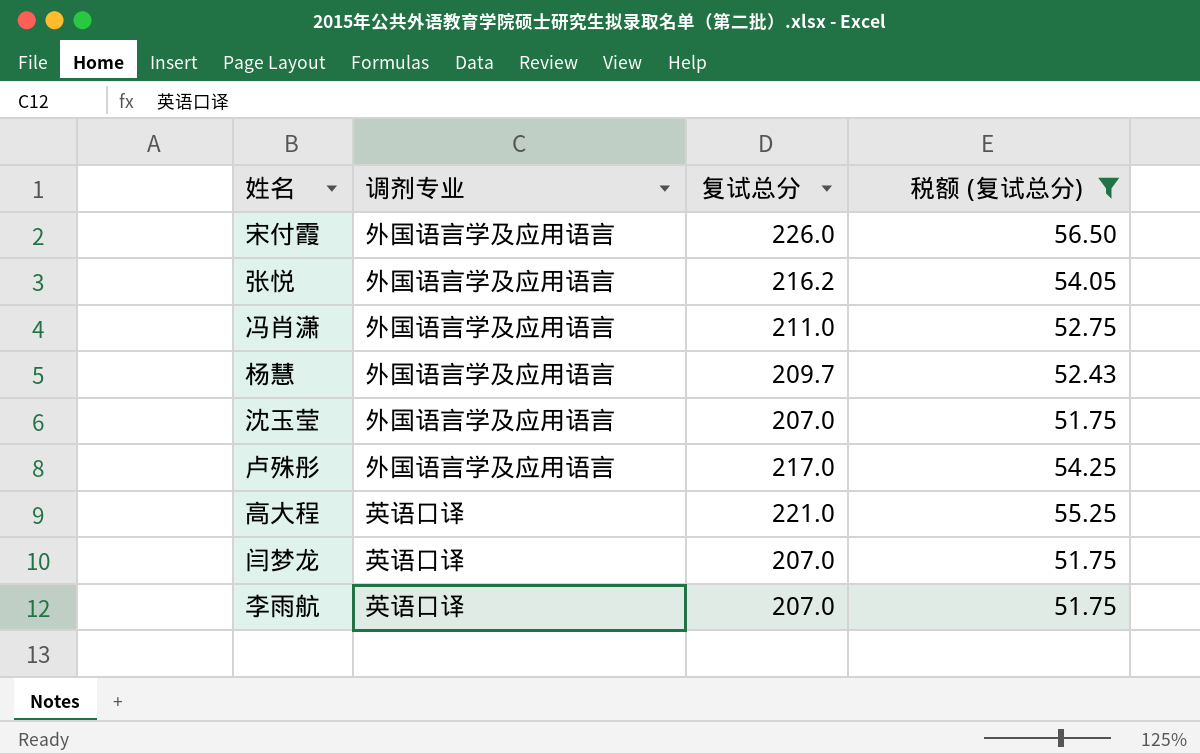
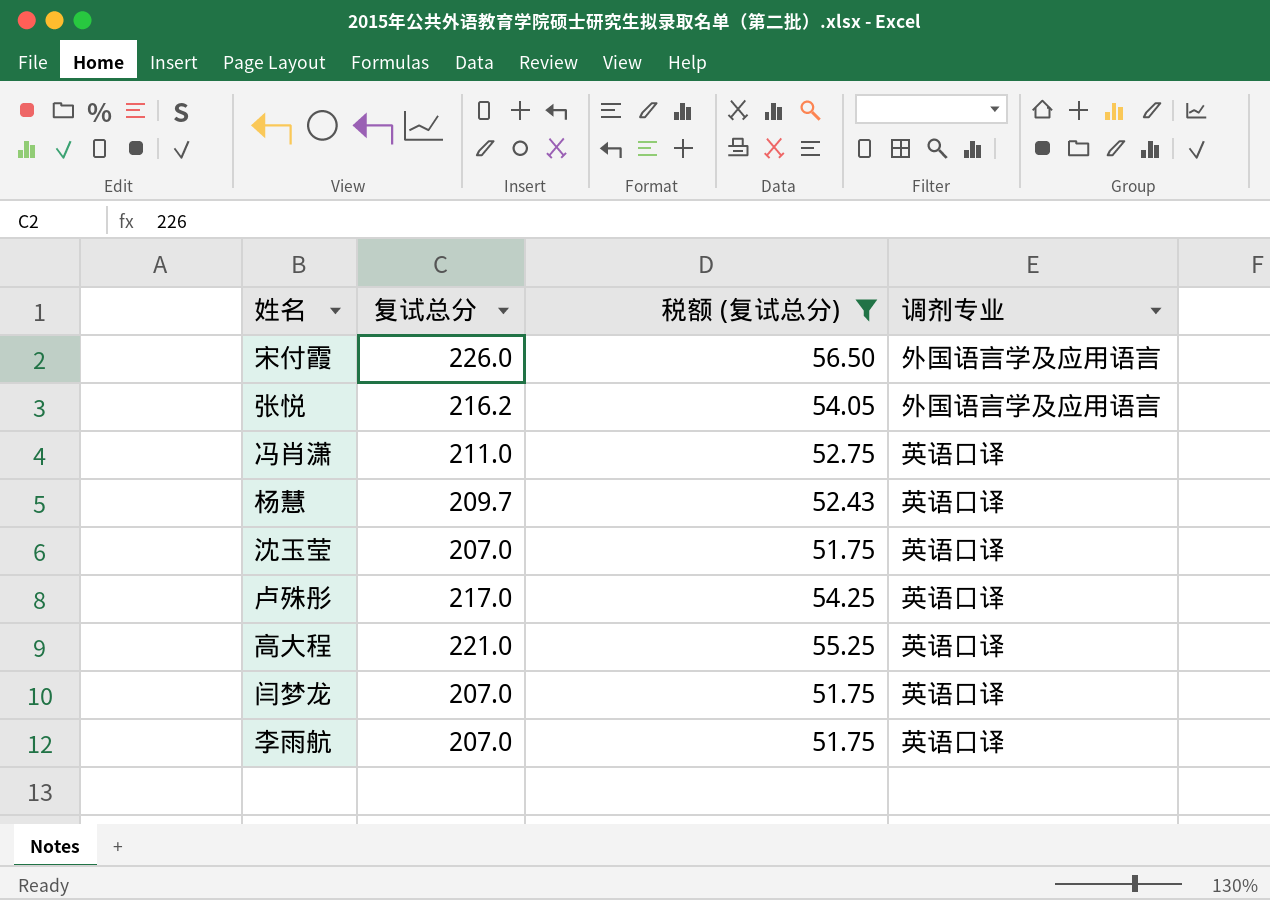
column 调剂专业 | position: 2 -> 4
冯肖潇 | 调剂专业: 外国语言学及应用语言 -> 英语口译
杨慧 | 调剂专业: 外国语言学及应用语言 -> 英语口译
沈玉莹 | 调剂专业: 外国语言学及应用语言 -> 英语口译
卢殊彤 | 调剂专业: 外国语言学及应用语言 -> 英语口译

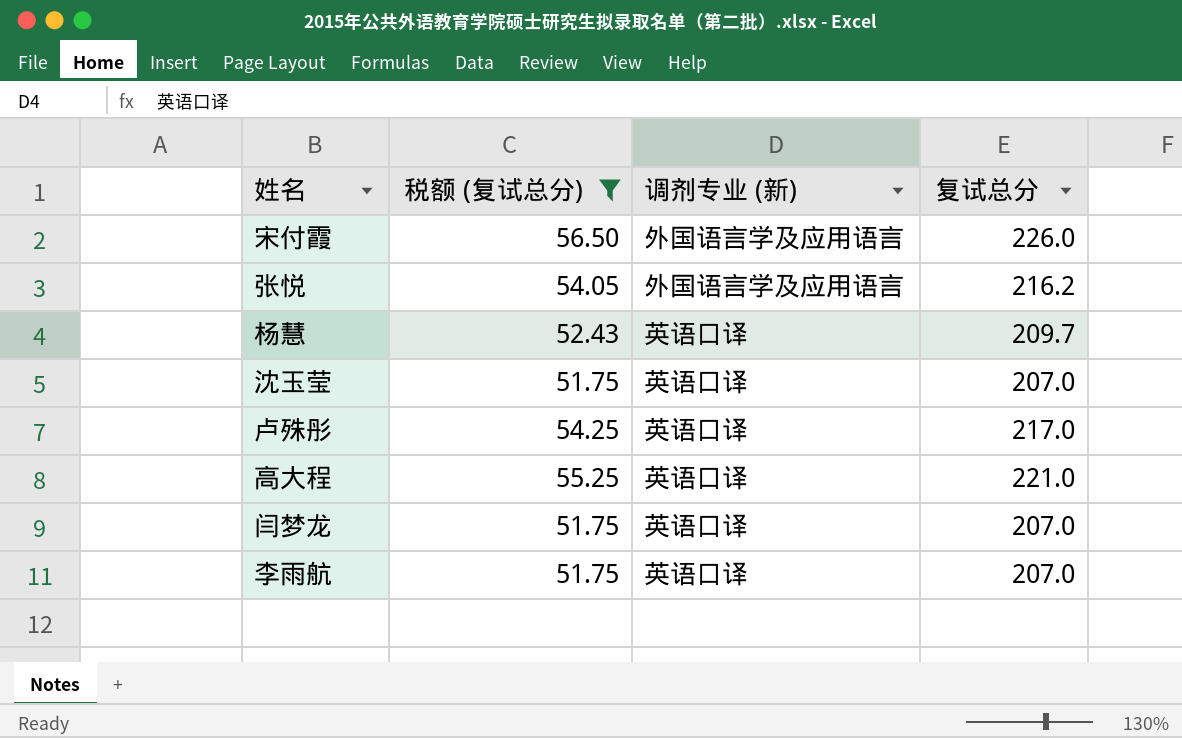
column name: 调剂专业 -> 调剂专业 (新)
column 复试总分 | position: 2 -> 4
row 冯肖潇: 211.0 | 52.75 | 英语口译 -> none

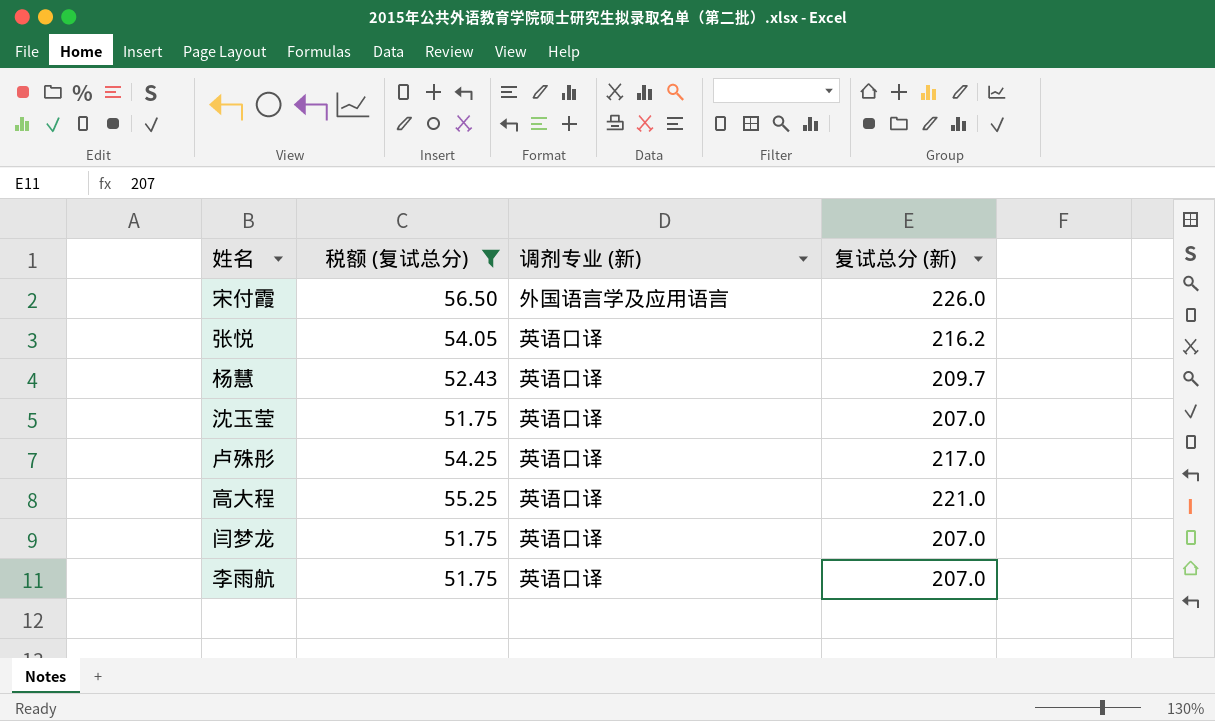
column name: 复试总分 -> 复试总分 (新)
张悦 | 调剂专业 (新): 外国语言学及应用语言 -> 英语口译

